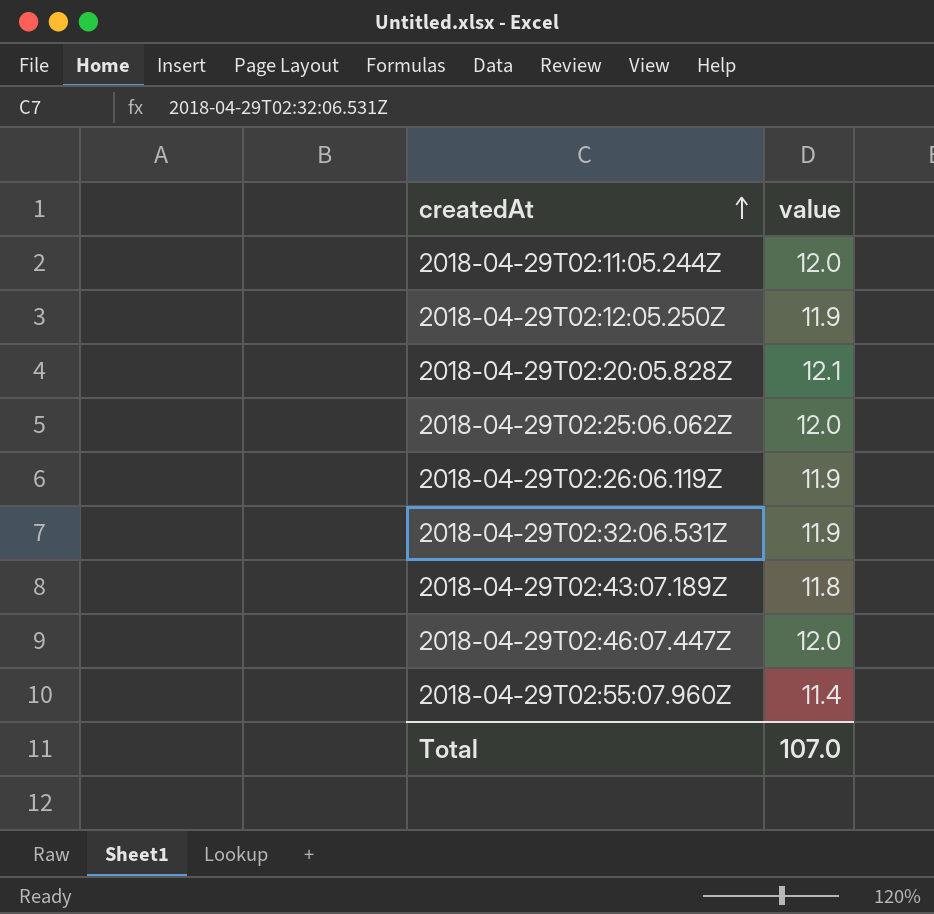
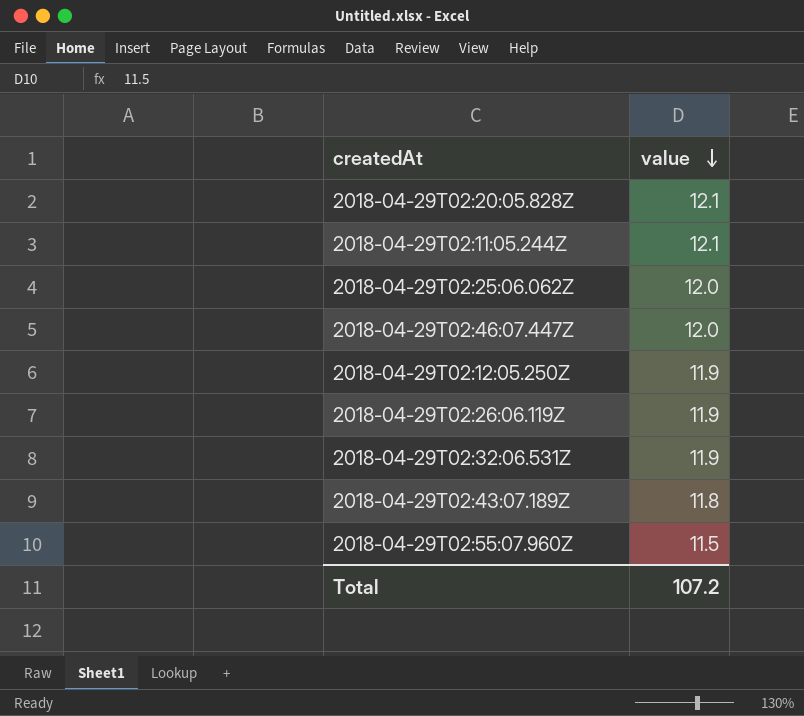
row order: createdAt ascending -> value descending
2018-04-29T02:11:05.244Z | value: 12.0 -> 12.1
2018-04-29T02:55:07.960Z | value: 11.4 -> 11.5
Total | value: 107.0 -> 107.2

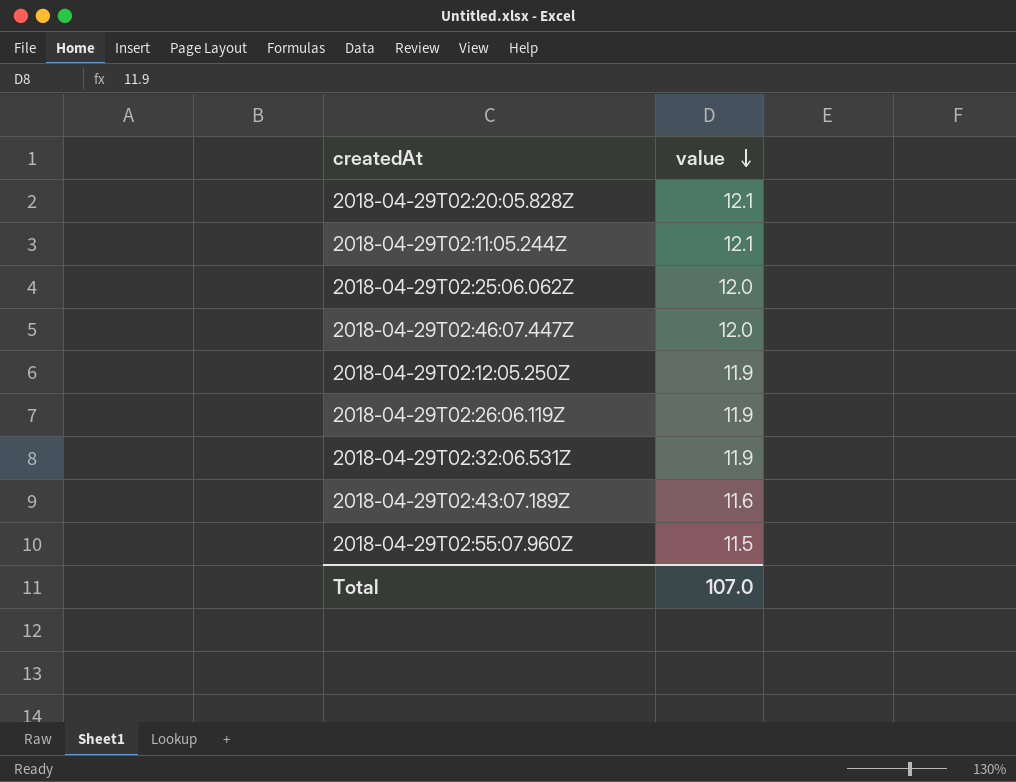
2018-04-29T02:43:07.189Z | value: 11.8 -> 11.6
Total | value: 107.2 -> 107.0

